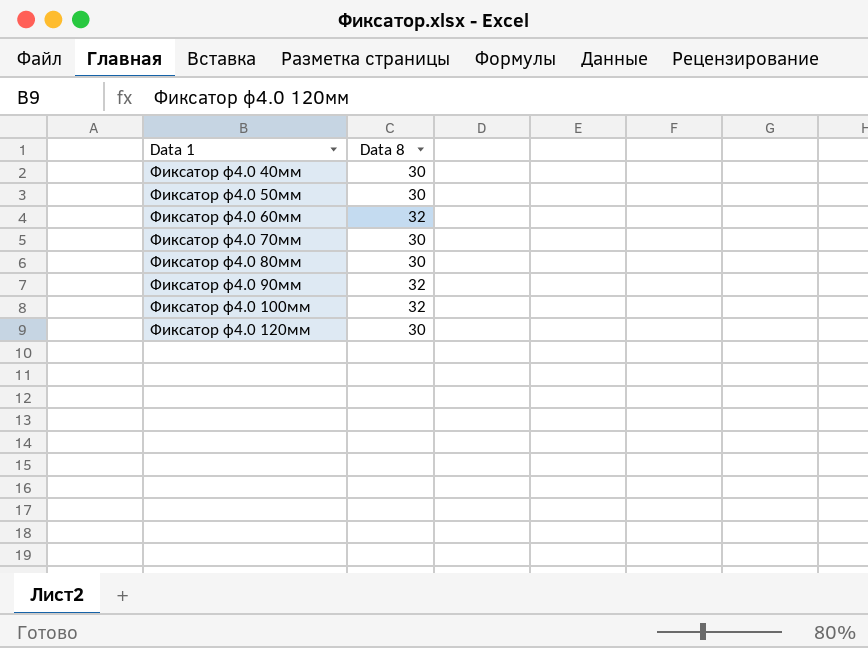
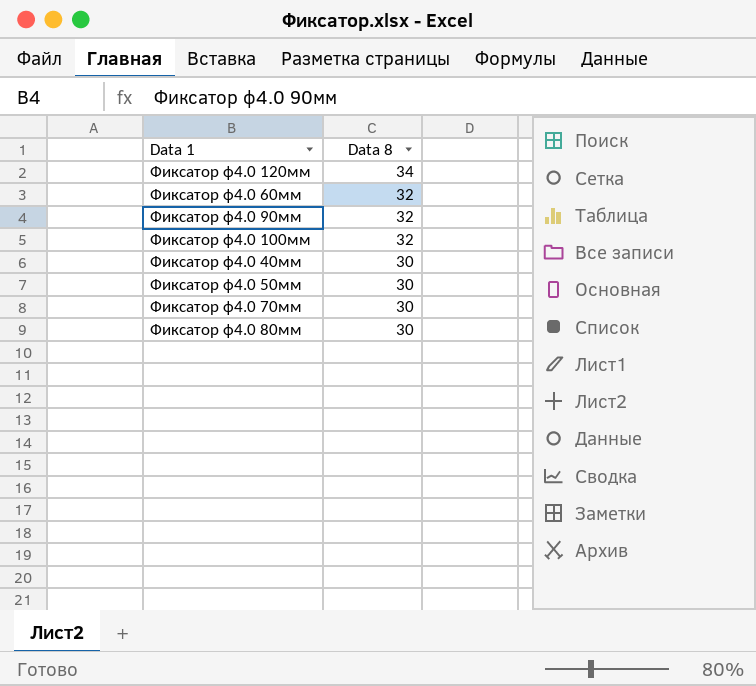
row order: Data 1 ascending -> Data 8 descending
Фиксатор ф4.0 120мм | Data 8: 30 -> 34

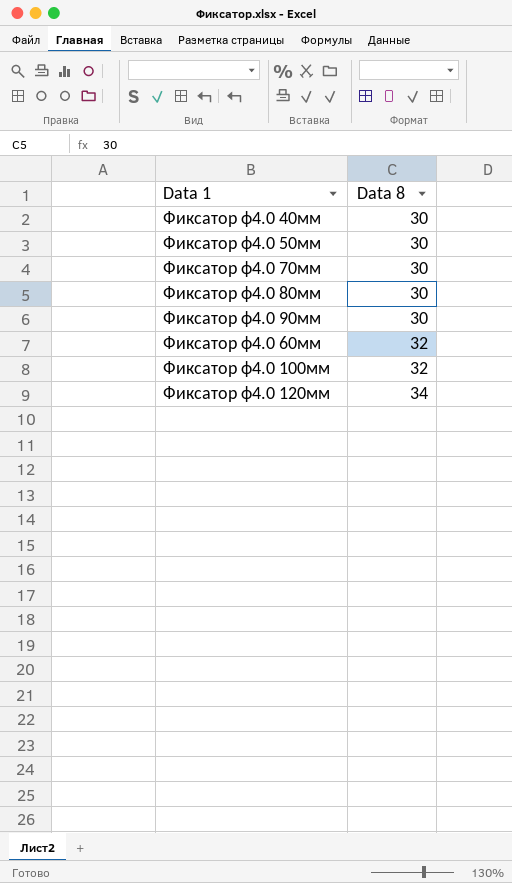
row order: Data 8 descending -> Data 8 ascending
Фиксатор ф4.0 90мм | Data 8: 32 -> 30

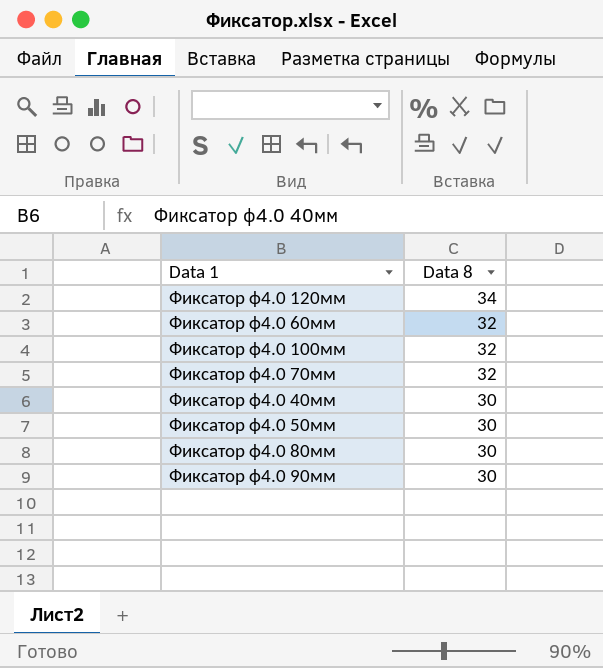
row order: Data 8 ascending -> Data 8 descending
Фиксатор ф4.0 70мм | Data 8: 30 -> 32

